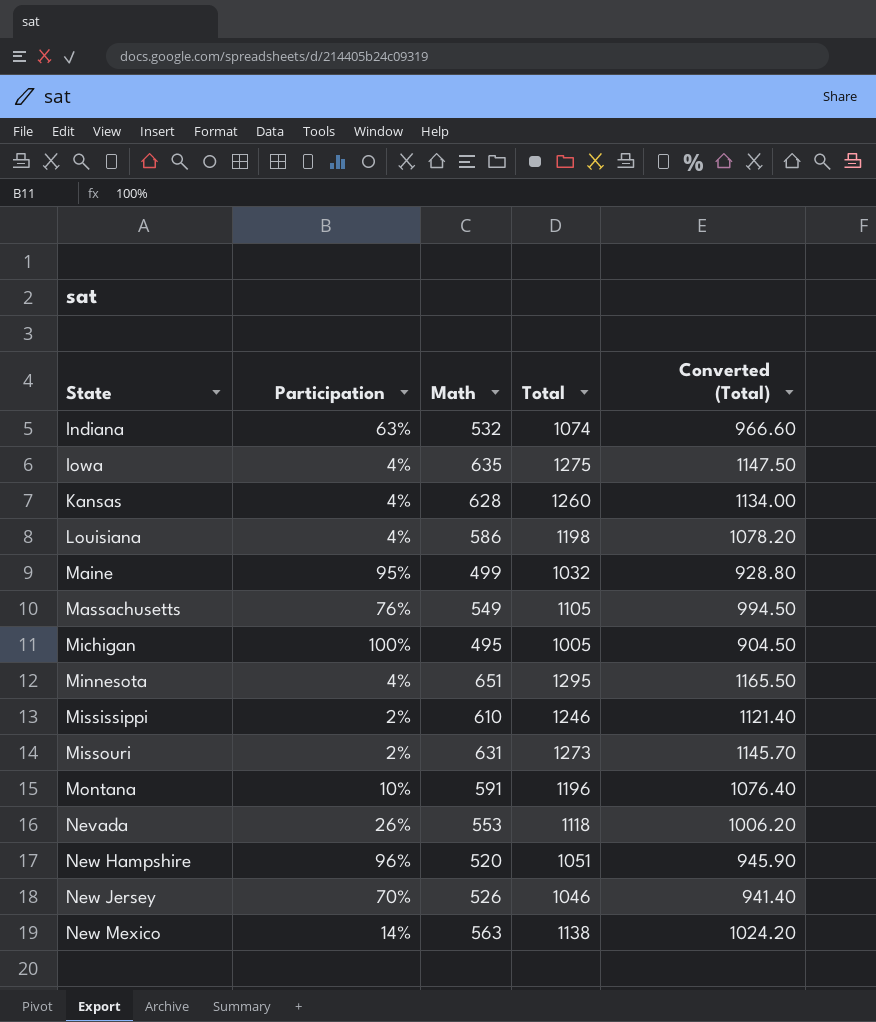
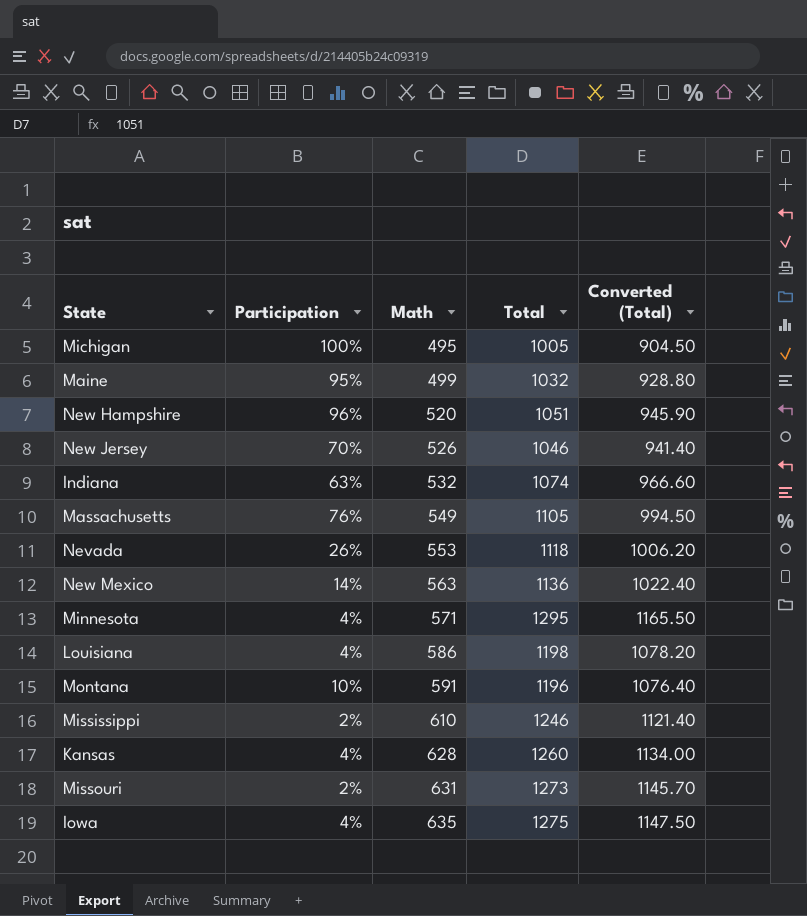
row order: State ascending -> Math ascending
New Mexico | Total: 1138 -> 1136
New Mexico | Converted (Total): 1024.20 -> 1022.40
Minnesota | Math: 651 -> 571

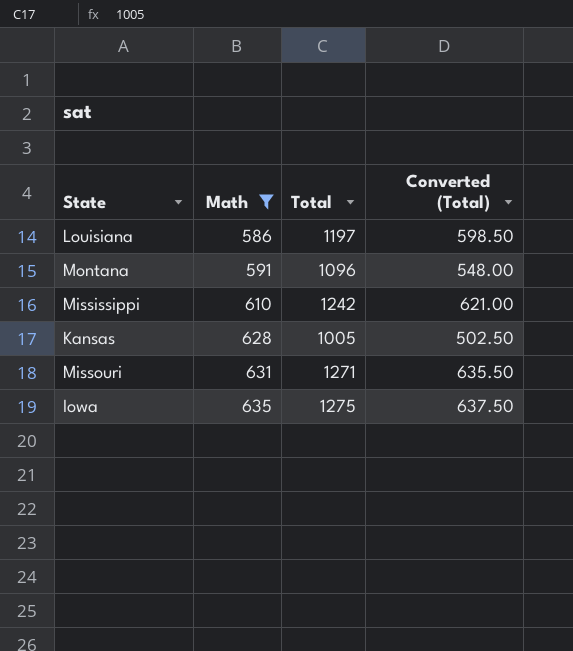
filter: none -> Math >= 586
column Participation | position: 2 -> none
column Converted (Total) | formula: [Total] * 0.9 -> [Total] * 0.5
Louisiana | Total: 1198 -> 1197
Montana | Total: 1196 -> 1096
Mississippi | Total: 1246 -> 1242
Kansas | Total: 1260 -> 1005
Missouri | Total: 1273 -> 1271

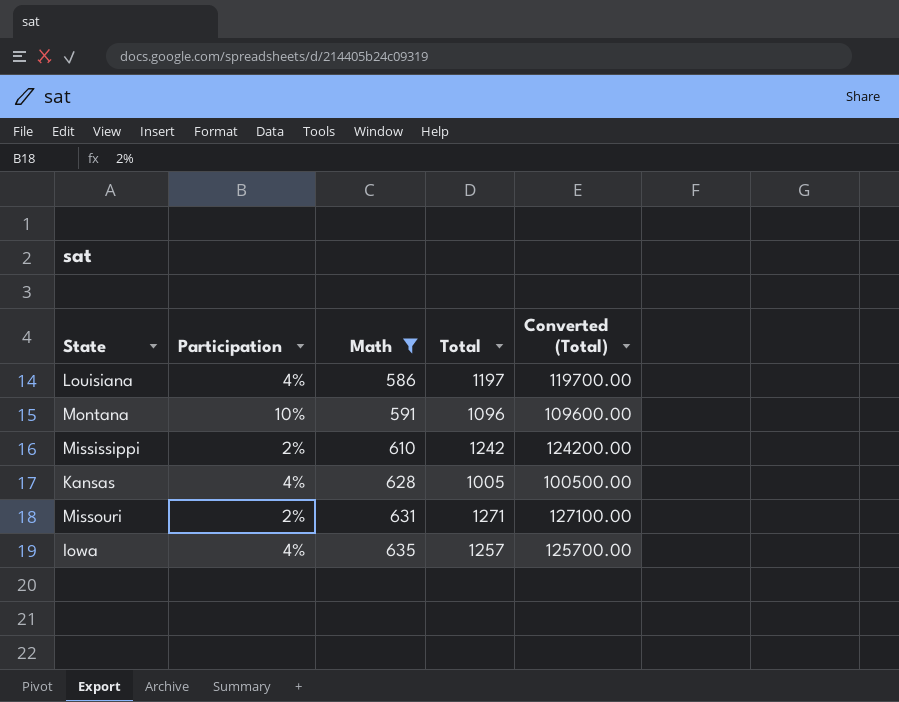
column Participation | position: none -> 2
column Converted (Total) | formula: [Total] * 0.5 -> [Total] * 100
Iowa | Total: 1275 -> 1257

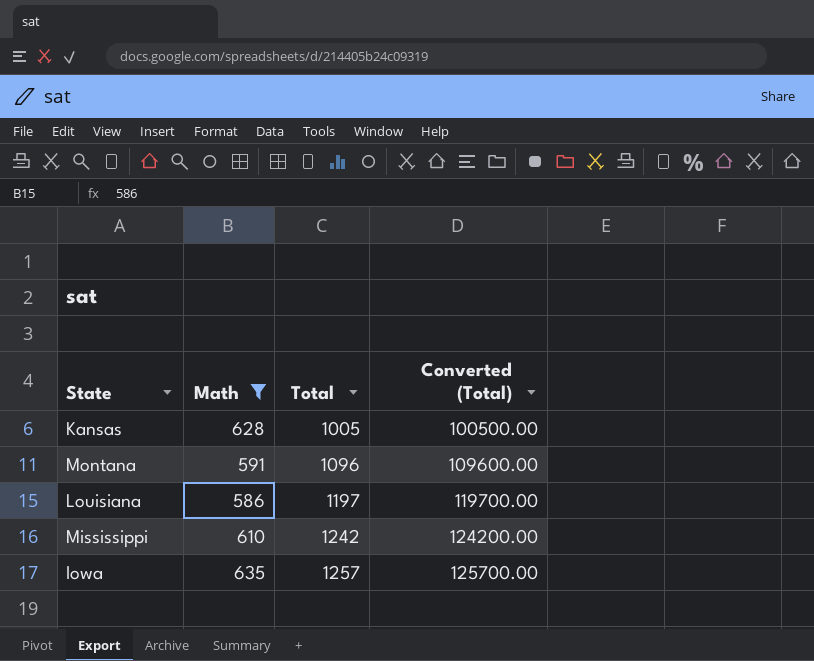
row order: Math ascending -> Total ascending
column Participation | position: 2 -> none
row Missouri: 2% | 631 | 1271 | 127100.00 -> none

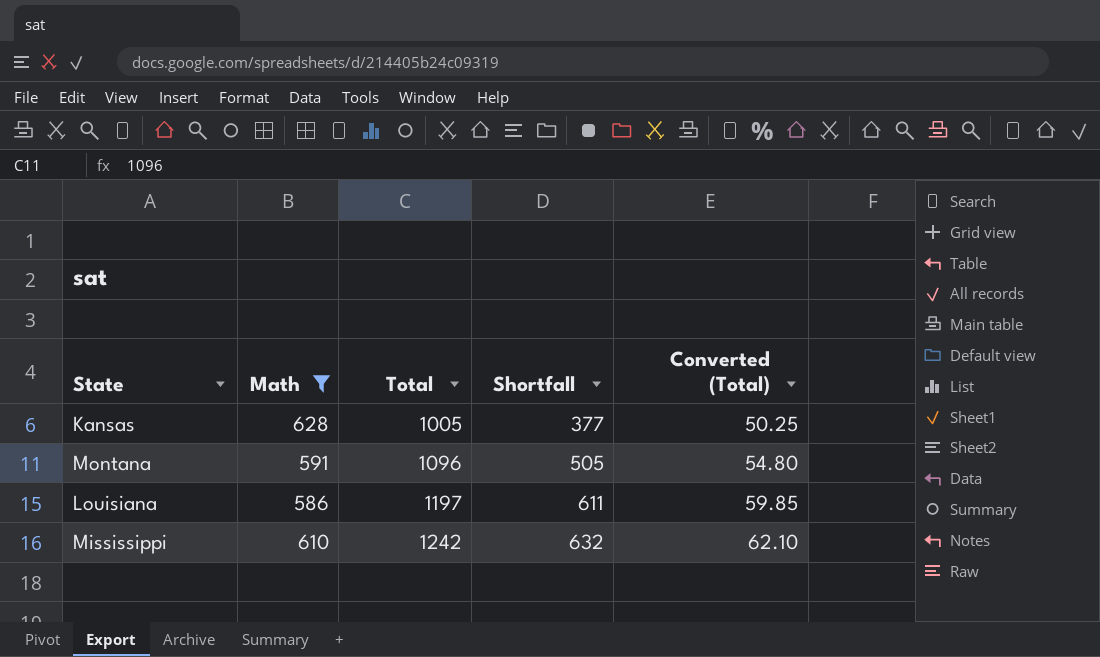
column Shortfall | formula: none -> [Total] - [Math]
column Converted (Total) | formula: [Total] * 100 -> [Total] * 0.05
row Iowa: 635 | 1257 | 125700.00 -> none

